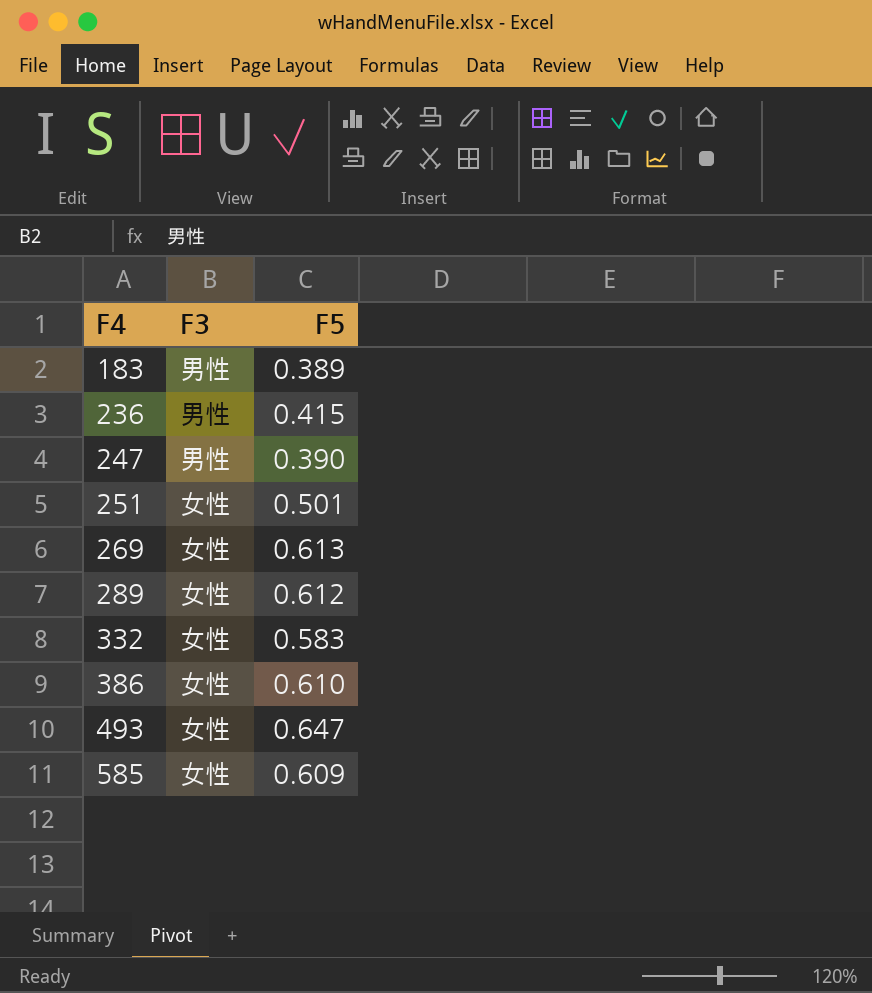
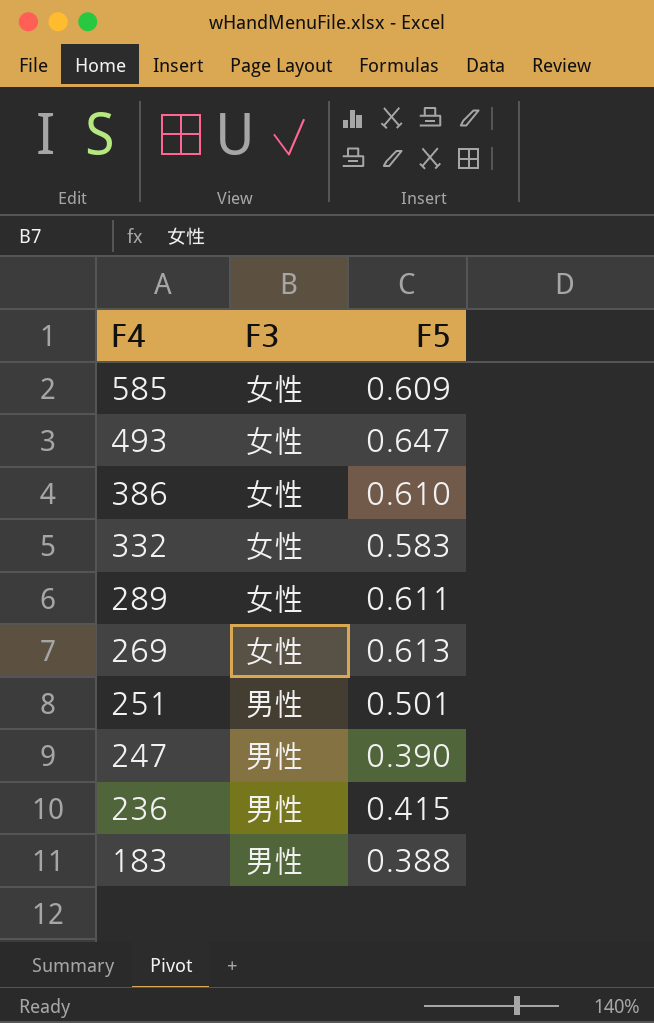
row order: F4 ascending -> F4 descending
289 | F5: 0.612 -> 0.611
251 | F3: 女性 -> 男性
183 | F5: 0.389 -> 0.388

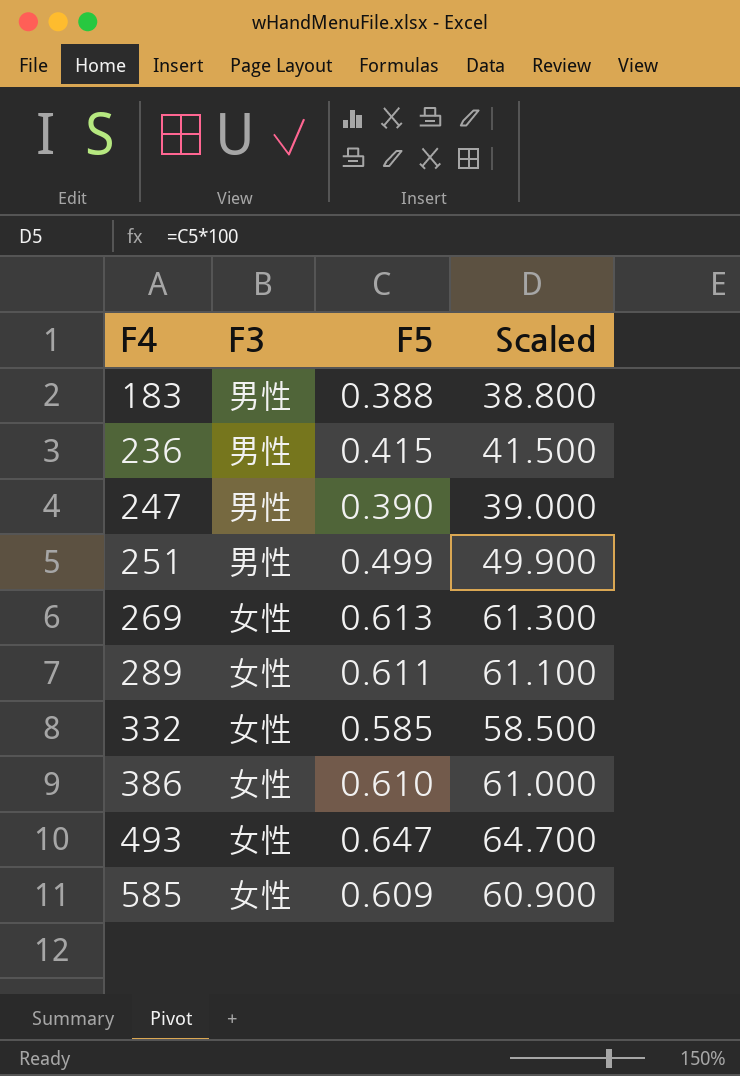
row order: F4 descending -> F4 ascending
column Scaled | formula: none -> [F5] * 100
251 | F5: 0.501 -> 0.499
332 | F5: 0.583 -> 0.585

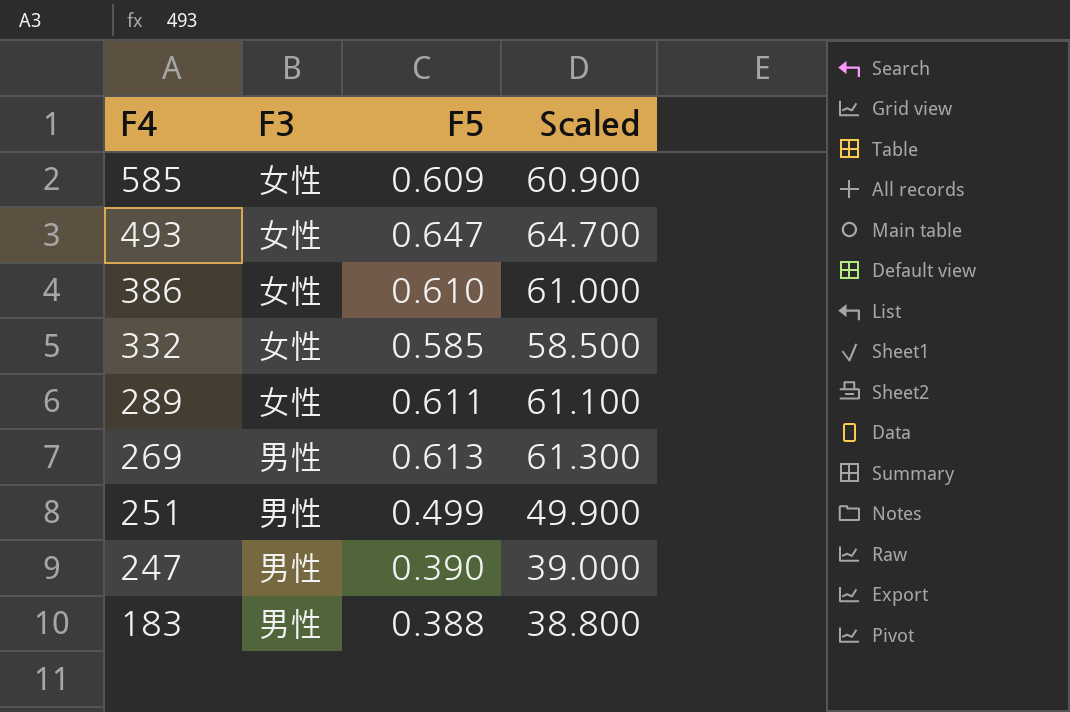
row order: F4 ascending -> F4 descending
row 236: 男性 | 0.415 | 41.500 -> none
269 | F3: 女性 -> 男性

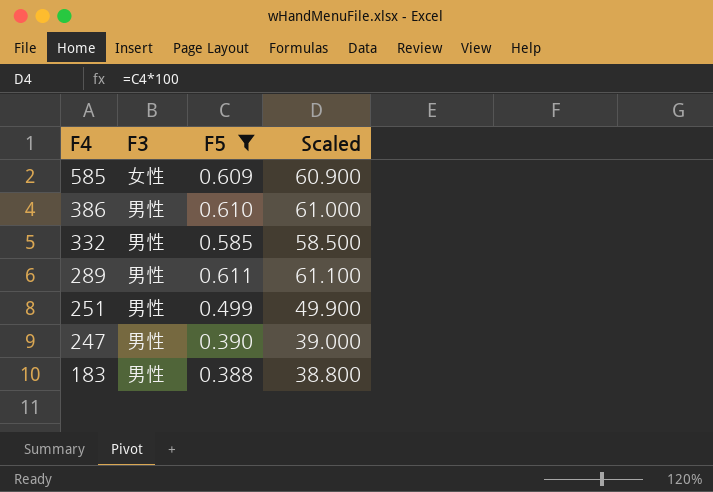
filter: none -> F5 <= 0.611
386 | F3: 女性 -> 男性
332 | F3: 女性 -> 男性
289 | F3: 女性 -> 男性

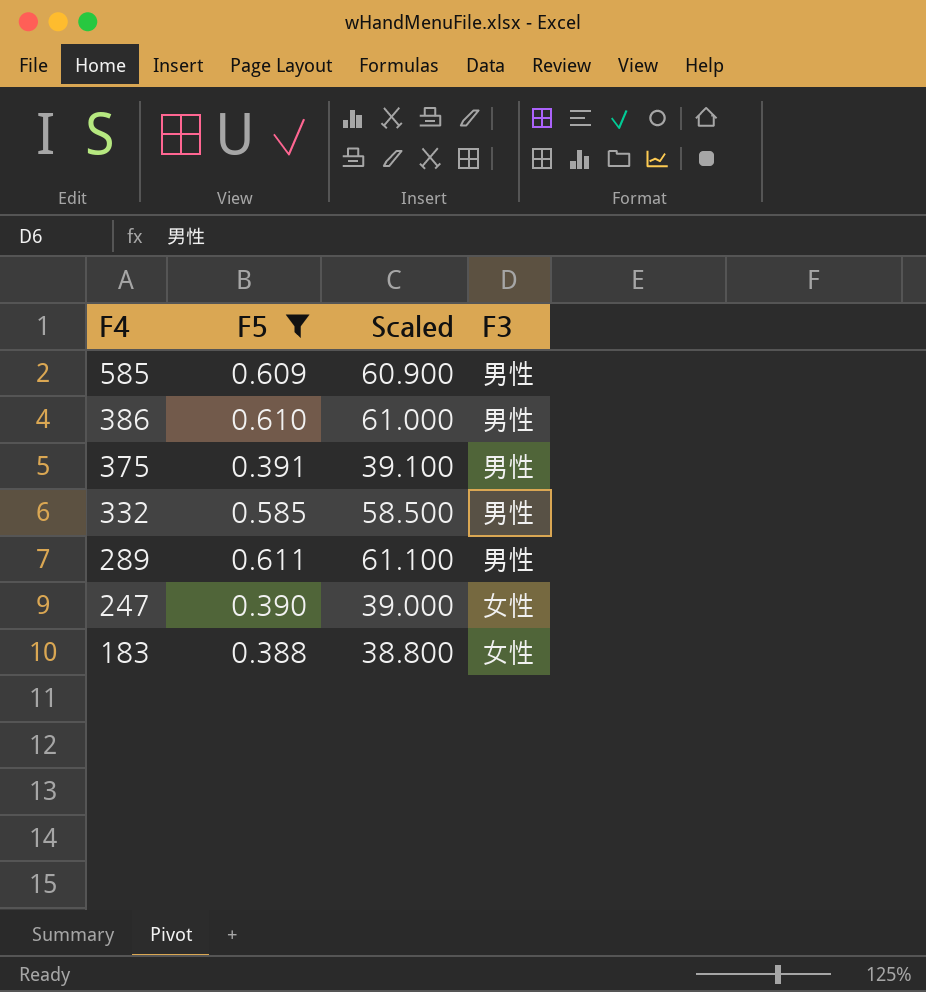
column F3 | position: 2 -> 4
row 251: 男性 | 0.499 | 49.900 -> none
585 | F3: 女性 -> 男性
row 375: none -> 0.391 | 39.100 | 男性
247 | F3: 男性 -> 女性
183 | F3: 男性 -> 女性

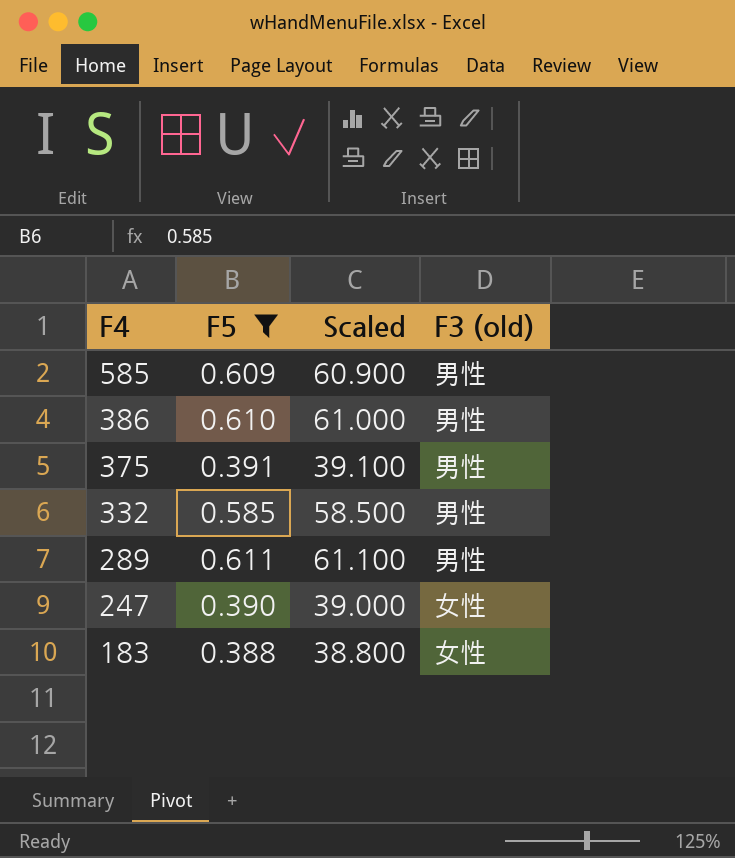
column name: F3 -> F3 (old)

